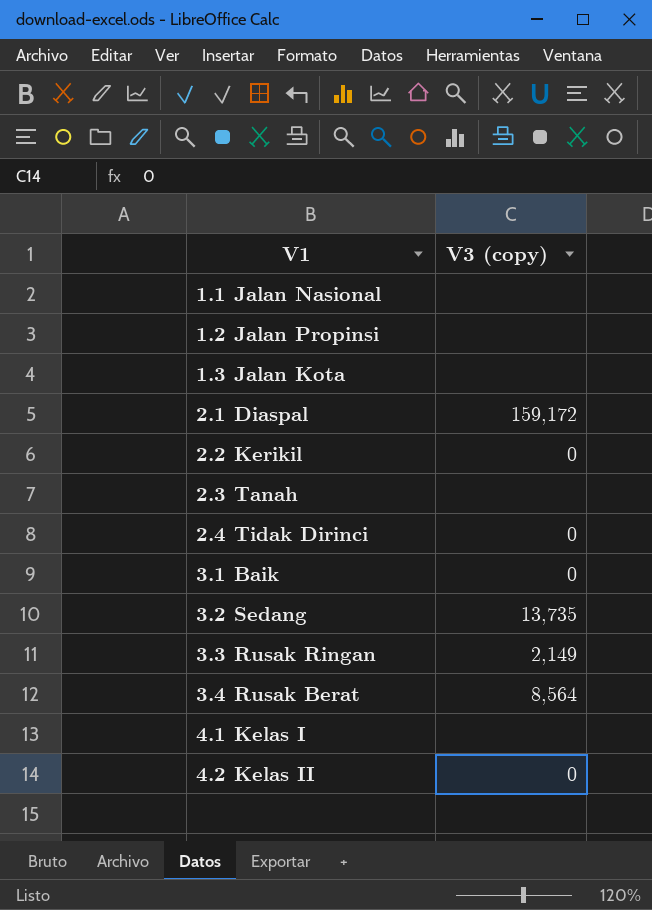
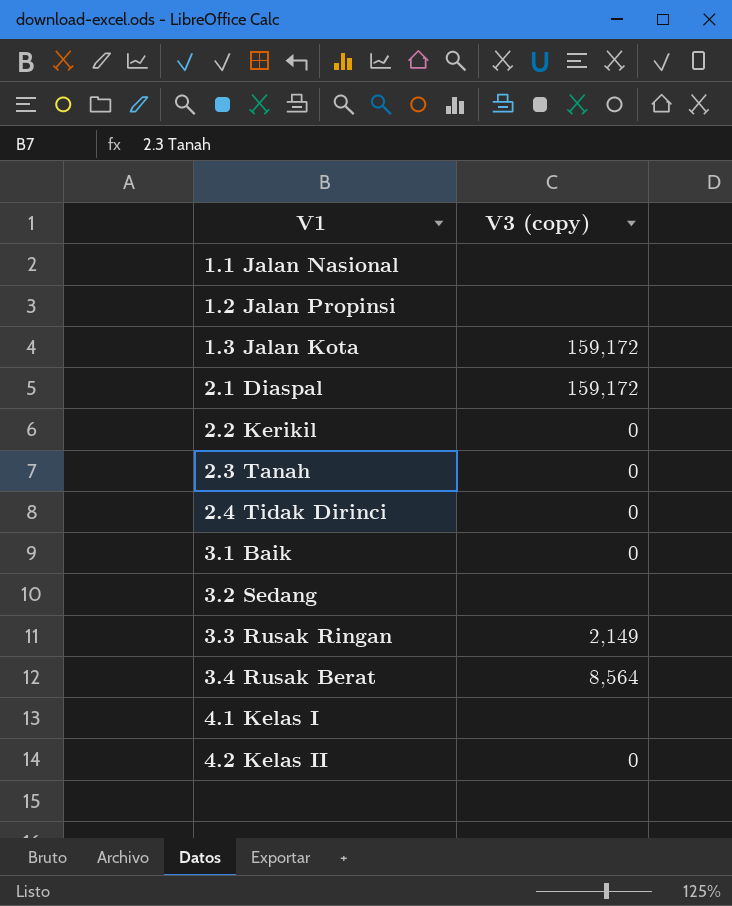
1.3 Jalan Kota | V3 (copy): none -> 159,172
2.3 Tanah | V3 (copy): none -> 0
3.2 Sedang | V3 (copy): 13,735 -> none

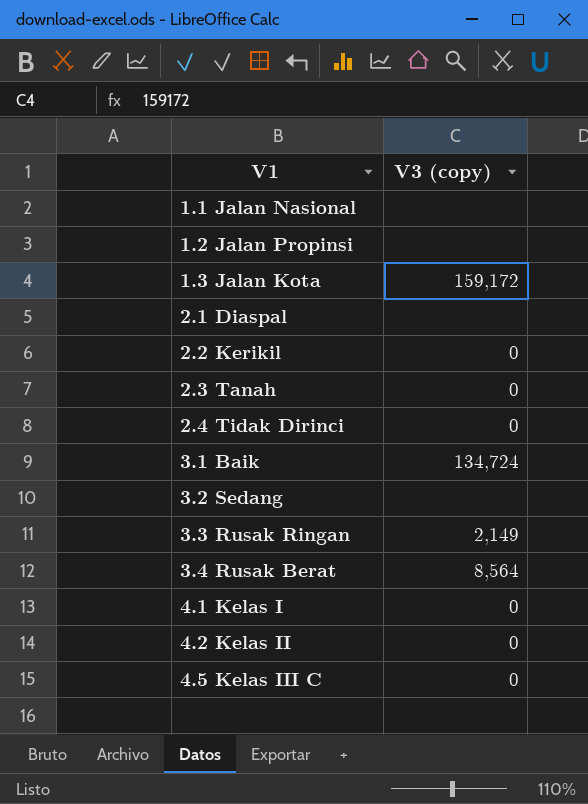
2.1 Diaspal | V3 (copy): 159,172 -> none
3.1 Baik | V3 (copy): 0 -> 134,724
4.1 Kelas I | V3 (copy): none -> 0
row 4.5 Kelas III C: none -> 0

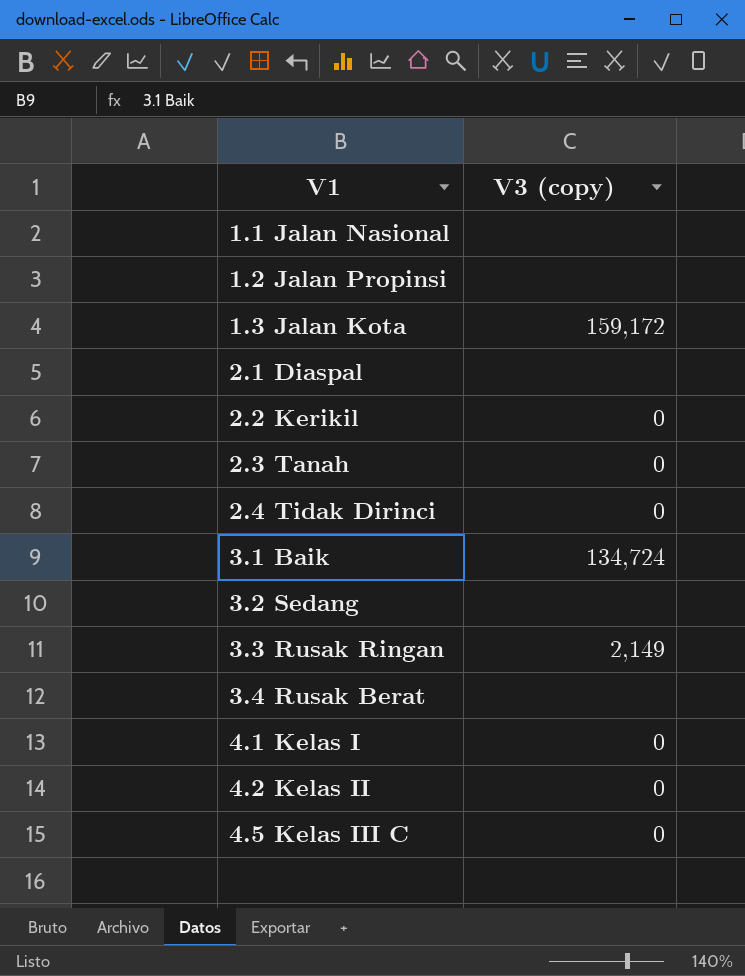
3.4 Rusak Berat | V3 (copy): 8,564 -> none

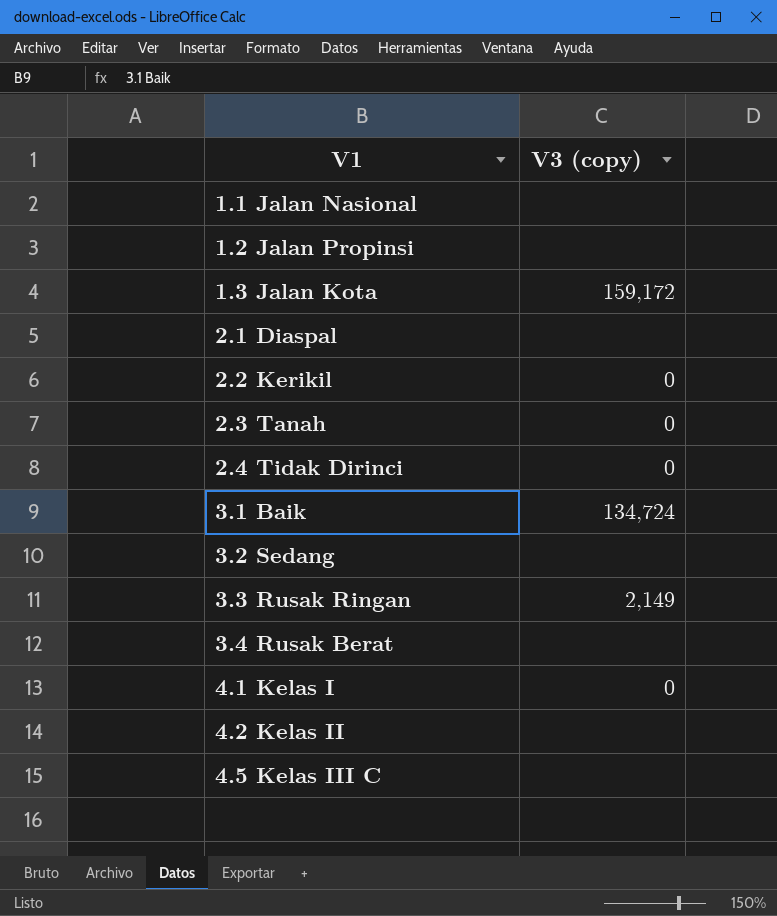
4.2 Kelas II | V3 (copy): 0 -> none
4.5 Kelas III C | V3 (copy): 0 -> none

